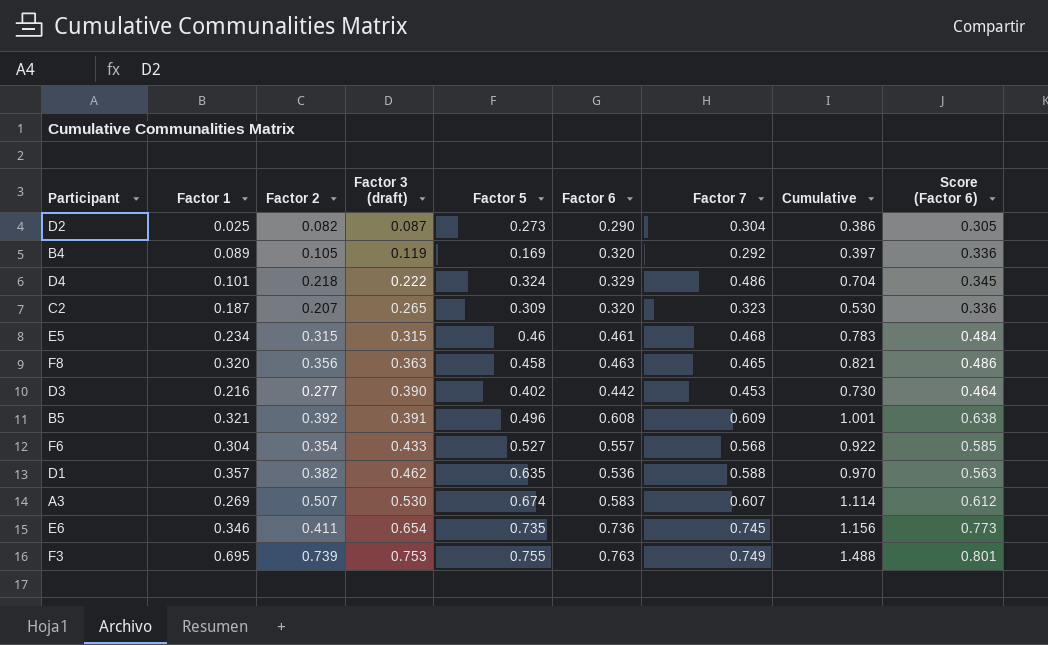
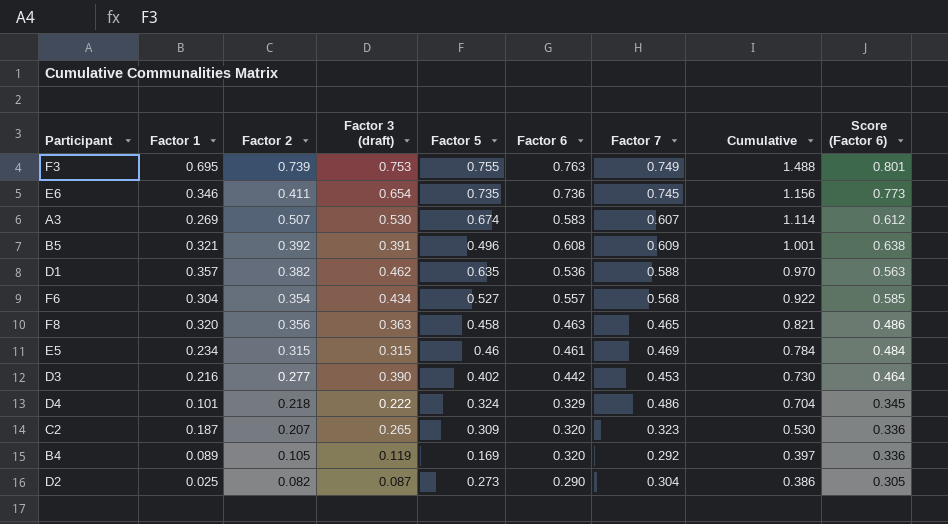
row order: Factor 3 (draft) ascending -> Cumulative descending
F6 | Factor 3 (draft): 0.433 -> 0.434
E5 | Factor 7: 0.468 -> 0.469
E5 | Cumulative: 0.783 -> 0.784

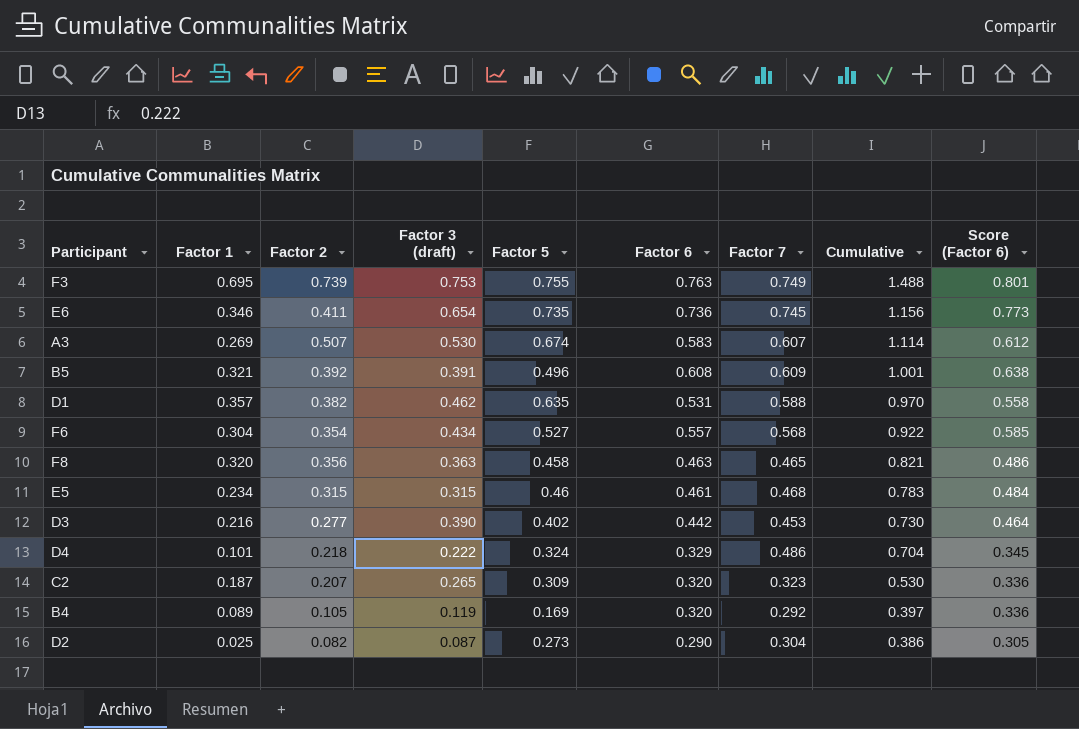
D1 | Factor 6: 0.536 -> 0.531
D1 | Score (Factor 6): 0.563 -> 0.558
E5 | Factor 7: 0.469 -> 0.468
E5 | Cumulative: 0.784 -> 0.783

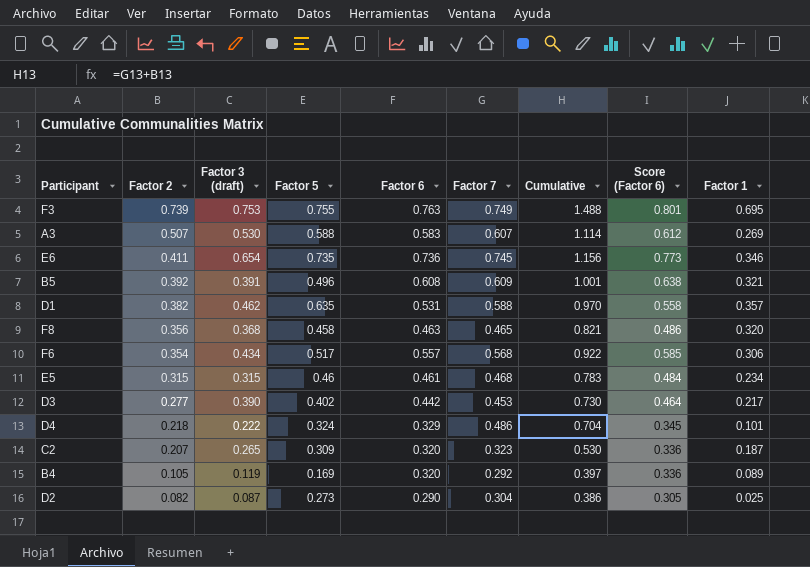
row order: Cumulative descending -> Factor 2 descending
column Factor 1 | position: 2 -> 9
A3 | Factor 5: 0.674 -> 0.588
F8 | Factor 3 (draft): 0.363 -> 0.368
F6 | Factor 5: 0.527 -> 0.517
F6 | Factor 1: 0.304 -> 0.306
D3 | Factor 1: 0.216 -> 0.217

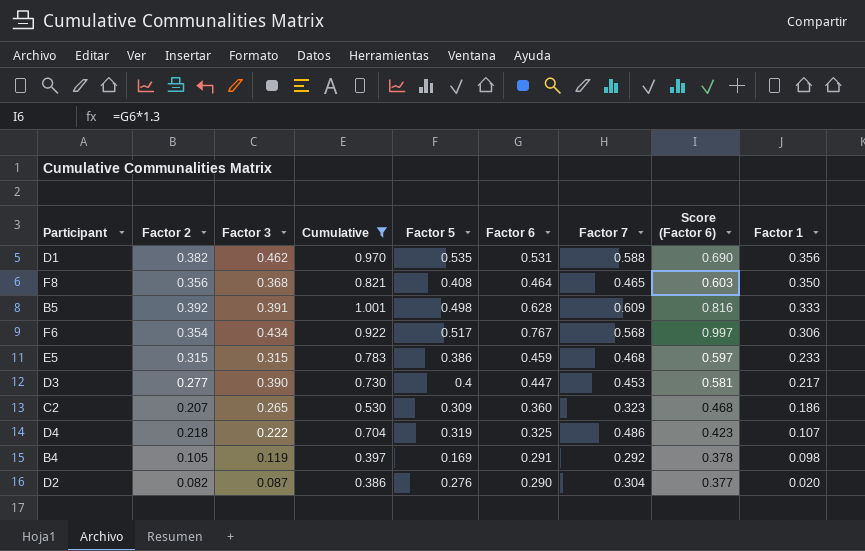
filter: none -> Cumulative <= 1.001
row order: Factor 2 descending -> Factor 1 descending
column name: Factor 3 (draft) -> Factor 3
column Cumulative | position: 7 -> 4
column Score (Factor 6) | formula: [Factor 6] * 1.05 -> [Factor 6] * 1.3
D1 | Factor 5: 0.635 -> 0.535
D1 | Factor 1: 0.357 -> 0.356
F8 | Factor 5: 0.458 -> 0.408
F8 | Factor 6: 0.463 -> 0.464
F8 | Factor 1: 0.320 -> 0.350
B5 | Factor 5: 0.496 -> 0.498
B5 | Factor 6: 0.608 -> 0.628
B5 | Factor 1: 0.321 -> 0.333
F6 | Factor 6: 0.557 -> 0.767
E5 | Factor 5: 0.46 -> 0.386
E5 | Factor 6: 0.461 -> 0.459
E5 | Factor 1: 0.234 -> 0.233
D3 | Factor 5: 0.402 -> 0.4
D3 | Factor 6: 0.442 -> 0.447
C2 | Factor 6: 0.320 -> 0.360
C2 | Factor 1: 0.187 -> 0.186
D4 | Factor 5: 0.324 -> 0.319
D4 | Factor 6: 0.329 -> 0.325
D4 | Factor 1: 0.101 -> 0.107
B4 | Factor 6: 0.320 -> 0.291
B4 | Factor 1: 0.089 -> 0.098
D2 | Factor 5: 0.273 -> 0.276
D2 | Factor 1: 0.025 -> 0.020

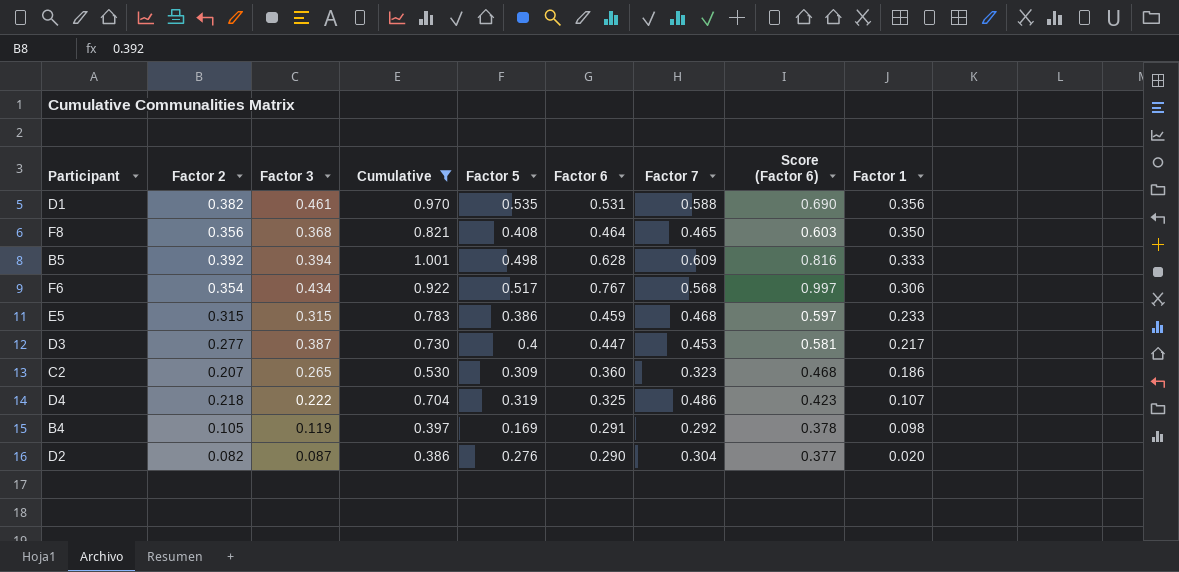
D1 | Factor 3: 0.462 -> 0.461
B5 | Factor 3: 0.391 -> 0.394
D3 | Factor 3: 0.390 -> 0.387

